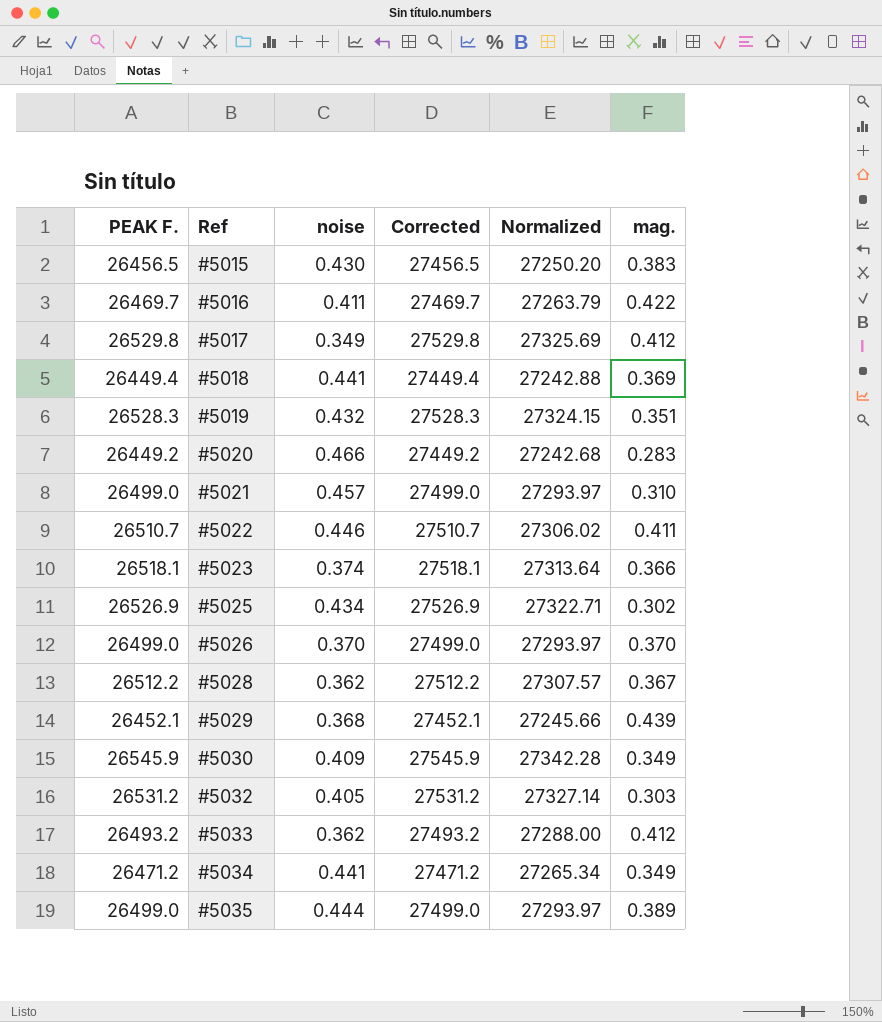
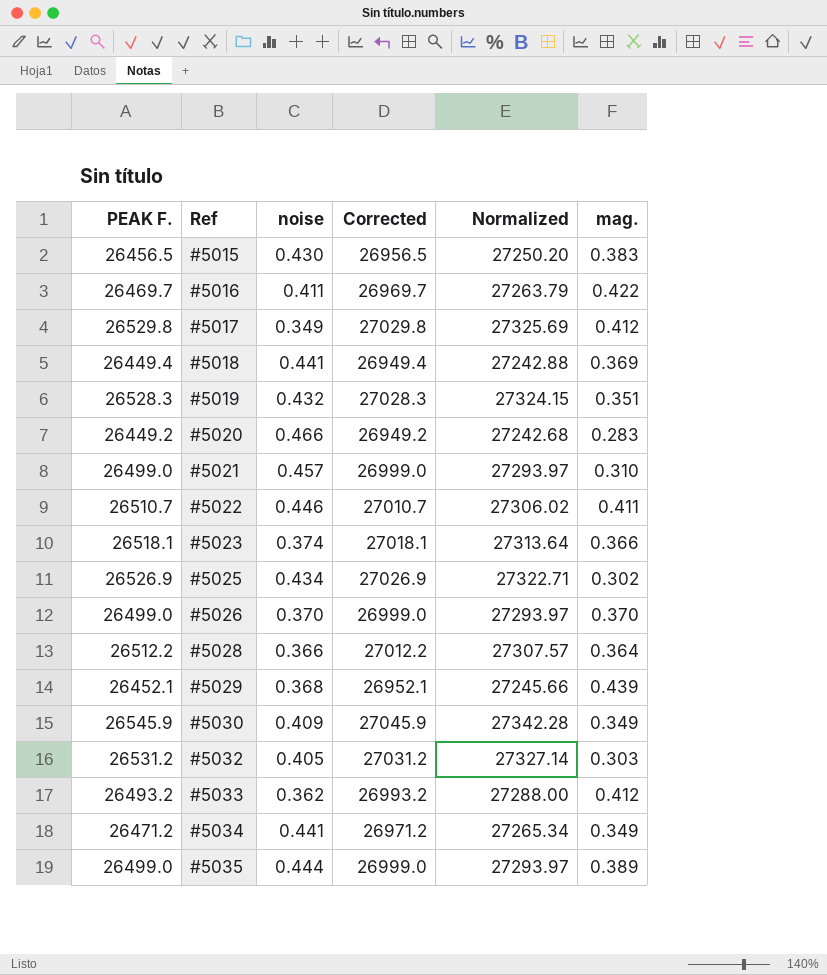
column Corrected | formula: [PEAK F.] + 1000 -> [PEAK F.] + 500
#5028 | noise: 0.362 -> 0.366
#5028 | mag.: 0.367 -> 0.364

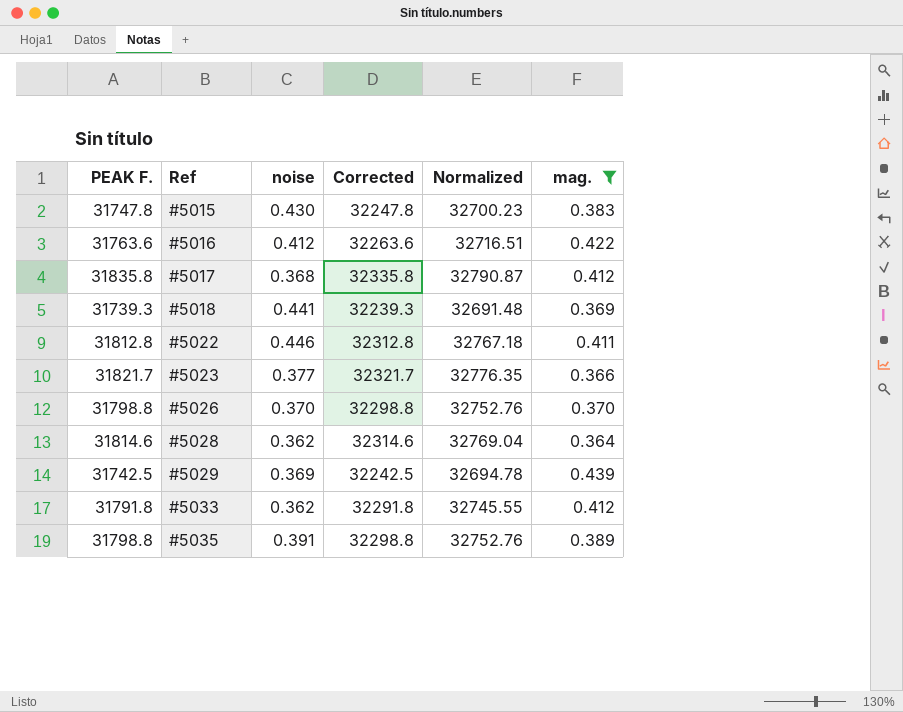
filter: none -> mag. >= 0.364
#5015 | PEAK F.: 26456.5 -> 31747.8
#5015 | Corrected: 26956.5 -> 32247.8
#5015 | Normalized: 27250.20 -> 32700.23
#5016 | PEAK F.: 26469.7 -> 31763.6
#5016 | noise: 0.411 -> 0.412
#5016 | Corrected: 26969.7 -> 32263.6
#5016 | Normalized: 27263.79 -> 32716.51
#5017 | PEAK F.: 26529.8 -> 31835.8
#5017 | noise: 0.349 -> 0.368
#5017 | Corrected: 27029.8 -> 32335.8
#5017 | Normalized: 27325.69 -> 32790.87
#5018 | PEAK F.: 26449.4 -> 31739.3
#5018 | Corrected: 26949.4 -> 32239.3
#5018 | Normalized: 27242.88 -> 32691.48
#5022 | PEAK F.: 26510.7 -> 31812.8
#5022 | Corrected: 27010.7 -> 32312.8
#5022 | Normalized: 27306.02 -> 32767.18
#5023 | PEAK F.: 26518.1 -> 31821.7
#5023 | noise: 0.374 -> 0.377
#5023 | Corrected: 27018.1 -> 32321.7
#5023 | Normalized: 27313.64 -> 32776.35
#5026 | PEAK F.: 26499.0 -> 31798.8
#5026 | Corrected: 26999.0 -> 32298.8
#5026 | Normalized: 27293.97 -> 32752.76
#5028 | PEAK F.: 26512.2 -> 31814.6
#5028 | noise: 0.366 -> 0.362
#5028 | Corrected: 27012.2 -> 32314.6
#5028 | Normalized: 27307.57 -> 32769.04
#5029 | PEAK F.: 26452.1 -> 31742.5
#5029 | noise: 0.368 -> 0.369
#5029 | Corrected: 26952.1 -> 32242.5
#5029 | Normalized: 27245.66 -> 32694.78
#5033 | PEAK F.: 26493.2 -> 31791.8
#5033 | Corrected: 26993.2 -> 32291.8
#5033 | Normalized: 27288.00 -> 32745.55
#5035 | PEAK F.: 26499.0 -> 31798.8
#5035 | noise: 0.444 -> 0.391
#5035 | Corrected: 26999.0 -> 32298.8
#5035 | Normalized: 27293.97 -> 32752.76

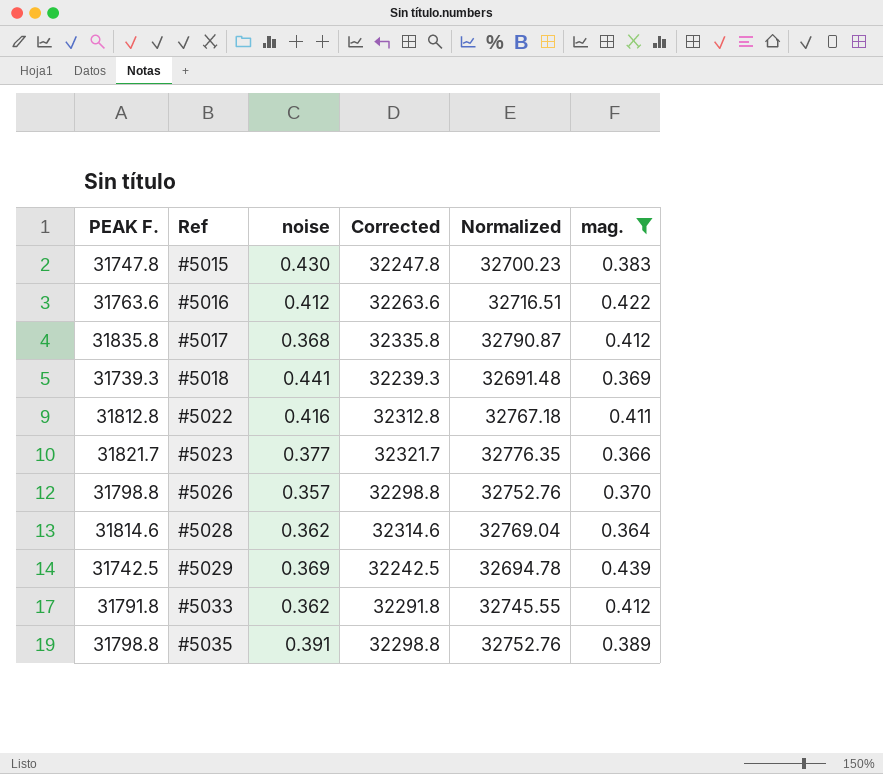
#5022 | noise: 0.446 -> 0.416
#5026 | noise: 0.370 -> 0.357

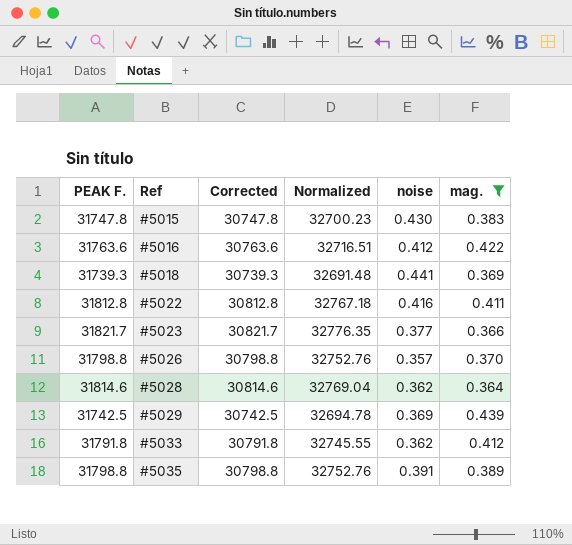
column Corrected | formula: [PEAK F.] + 500 -> [PEAK F.] - 1000
column noise | position: 3 -> 5
row #5017: 31835.8 | 0.368 | 32335.8 | 32790.87 | 0.412 -> none

